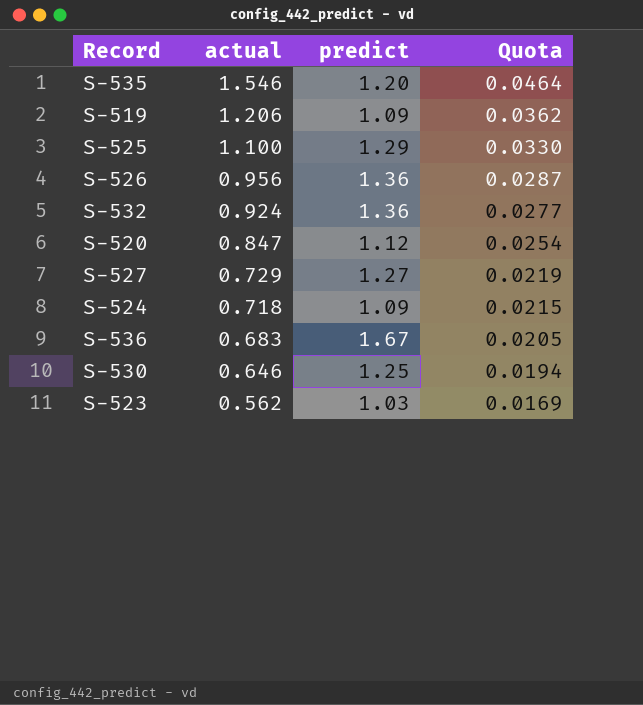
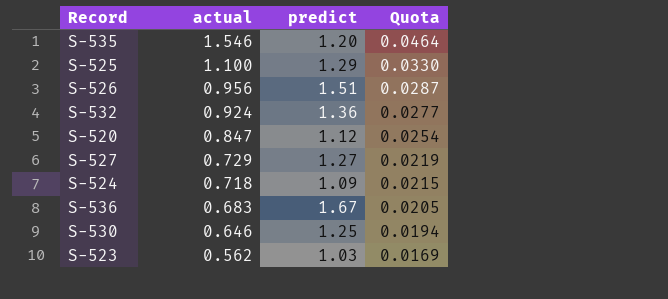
row S-519: 1.206 | 1.09 | 0.0362 -> none
S-526 | predict: 1.36 -> 1.51

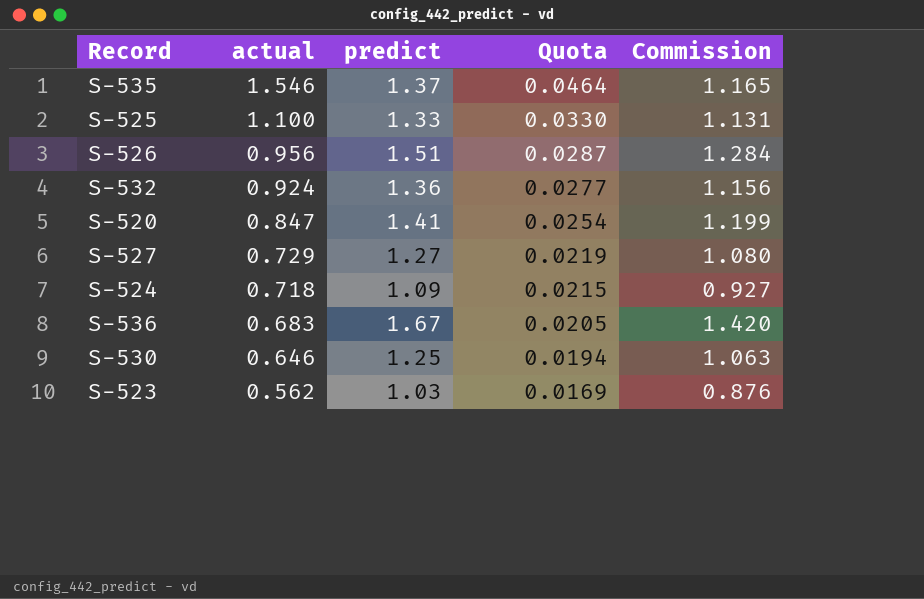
column Commission | formula: none -> [predict] * 0.85
S-535 | predict: 1.20 -> 1.37
S-525 | predict: 1.29 -> 1.33
S-520 | predict: 1.12 -> 1.41

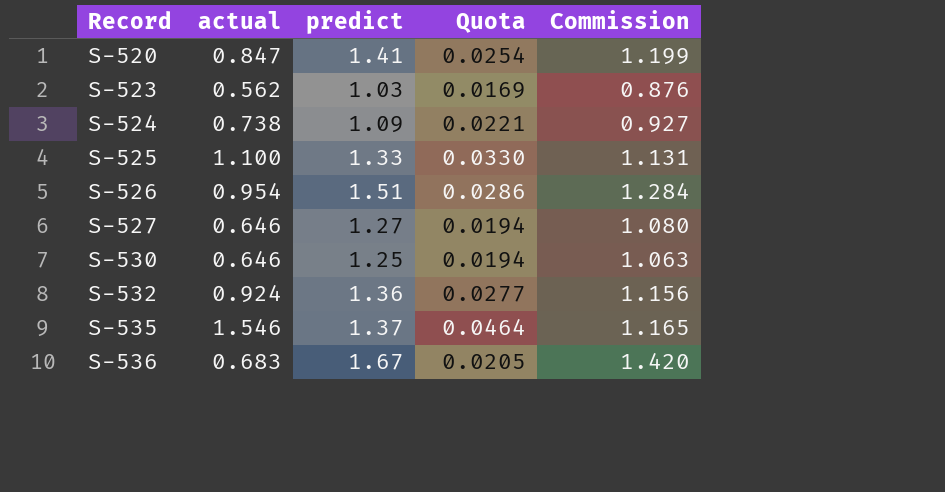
row order: actual descending -> Record ascending
S-524 | actual: 0.718 -> 0.738
S-524 | Quota: 0.0215 -> 0.0221
S-526 | actual: 0.956 -> 0.954
S-526 | Quota: 0.0287 -> 0.0286
S-527 | actual: 0.729 -> 0.646
S-527 | Quota: 0.0219 -> 0.0194

